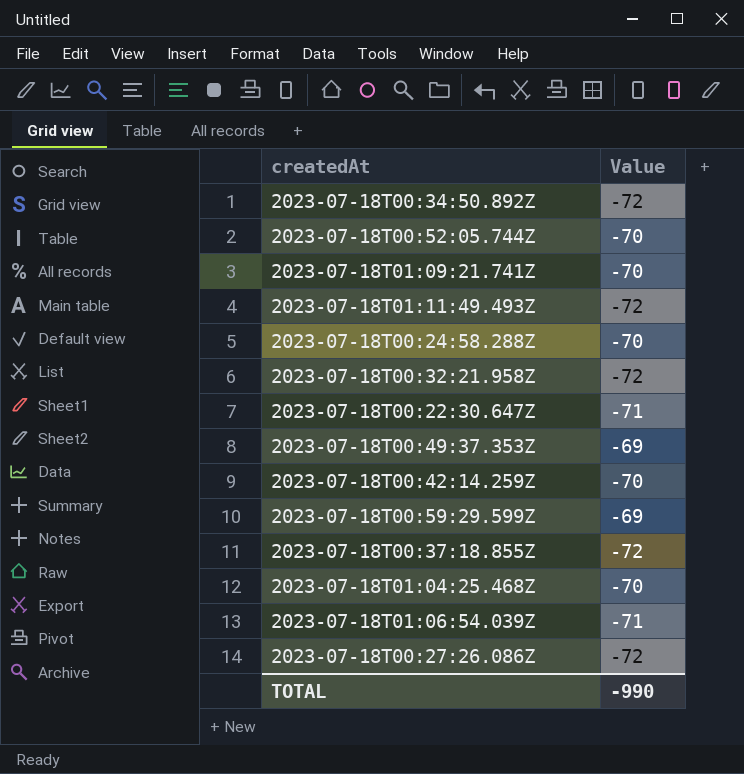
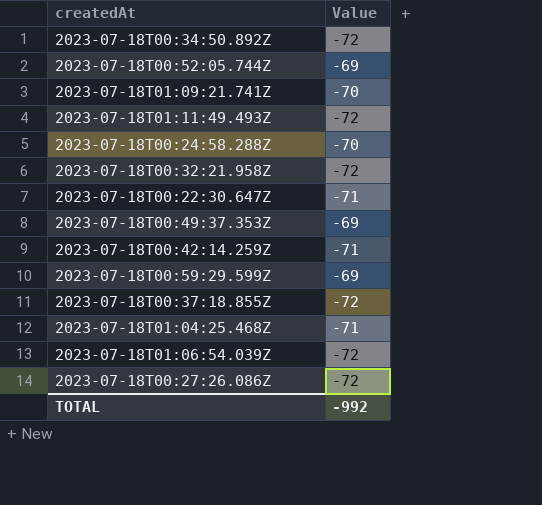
2023-07-18T00:52:05.744Z | Value: -70 -> -69
2023-07-18T00:42:14.259Z | Value: -70 -> -71
2023-07-18T01:04:25.468Z | Value: -70 -> -71
2023-07-18T01:06:54.039Z | Value: -71 -> -72
TOTAL | Value: -990 -> -992

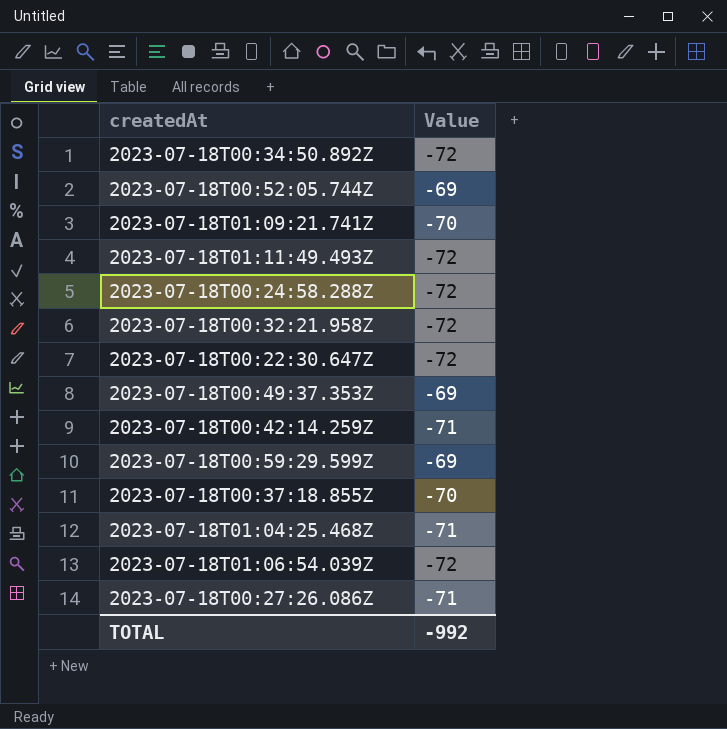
2023-07-18T00:24:58.288Z | Value: -70 -> -72
2023-07-18T00:22:30.647Z | Value: -71 -> -72
2023-07-18T00:37:18.855Z | Value: -72 -> -70
2023-07-18T00:27:26.086Z | Value: -72 -> -71

